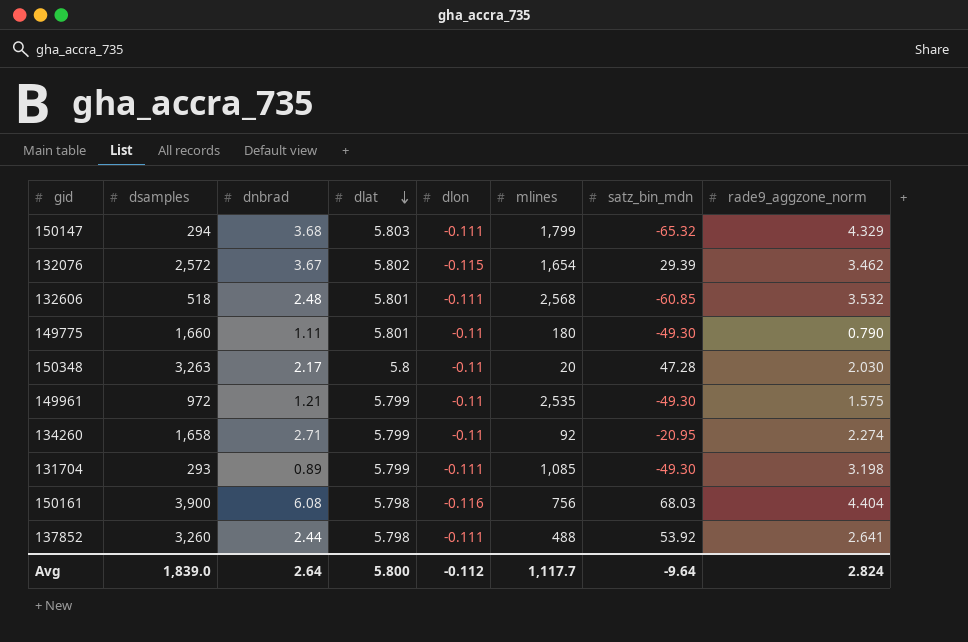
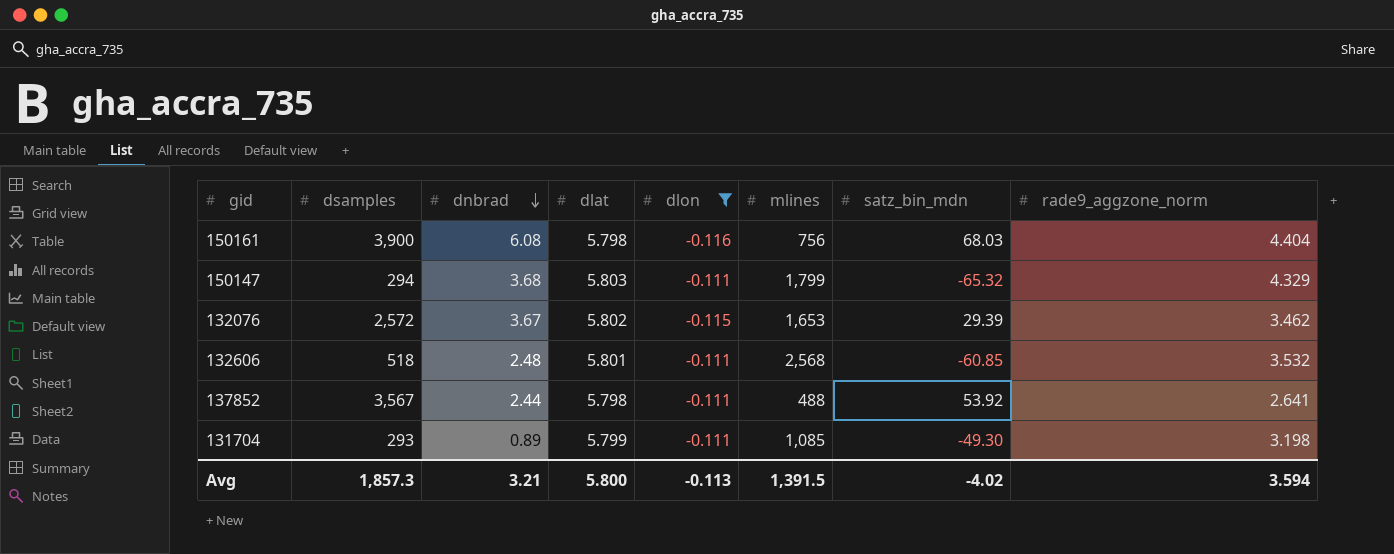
filter: none -> dlon != -0.11
row order: dlat descending -> dnbrad descending
132076 | mlines: 1,654 -> 1,653
137852 | dsamples: 3,260 -> 3,567
Avg | dsamples: 1,839.0 -> 1,857.3
Avg | dnbrad: 2.64 -> 3.21
Avg | dlon: -0.112 -> -0.113
Avg | mlines: 1,117.7 -> 1,391.5
Avg | satz_bin_mdn: -9.64 -> -4.02
Avg | rade9_aggzone_norm: 2.824 -> 3.594

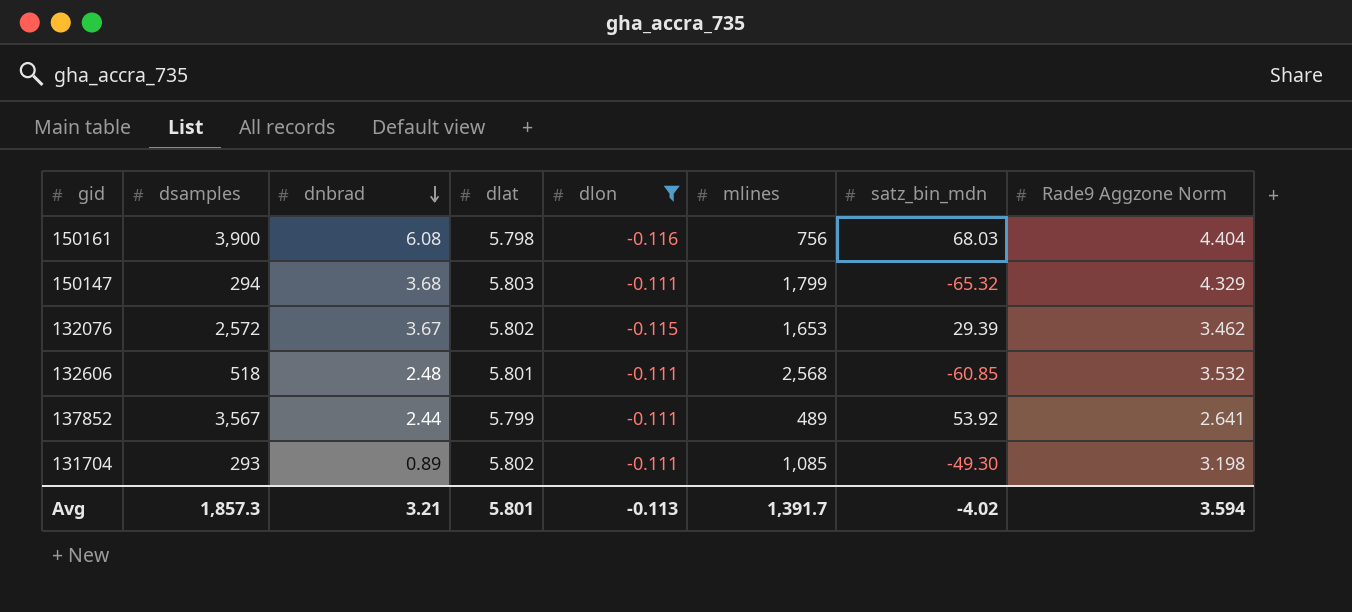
column name: rade9_aggzone_norm -> Rade9 Aggzone Norm
137852 | dlat: 5.798 -> 5.799
137852 | mlines: 488 -> 489
131704 | dlat: 5.799 -> 5.802
Avg | dlat: 5.800 -> 5.801
Avg | mlines: 1,391.5 -> 1,391.7

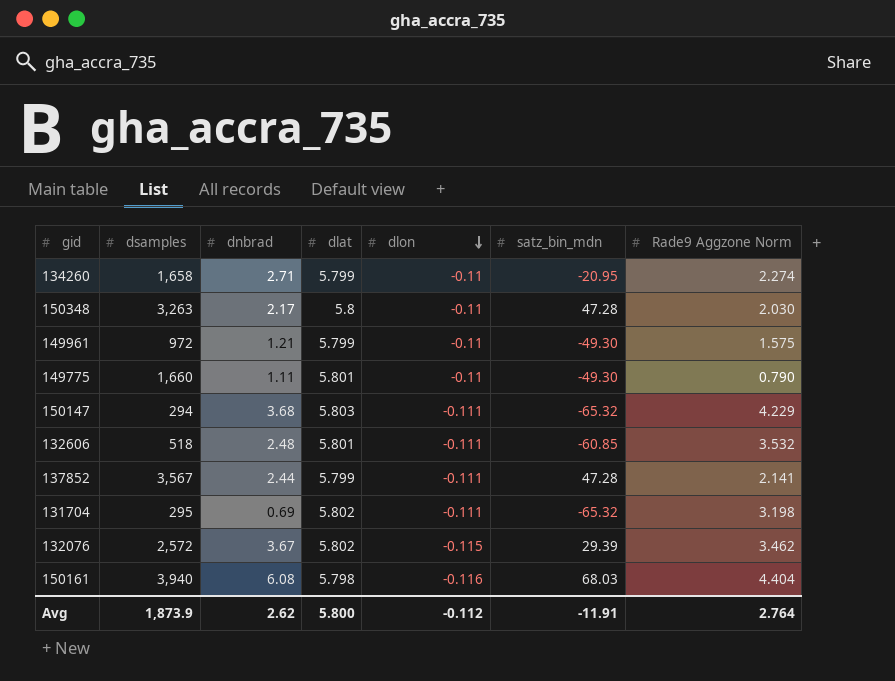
filter: dlon != -0.11 -> none
row order: dnbrad descending -> dlon descending
column mlines | position: 6 -> none
150147 | Rade9 Aggzone Norm: 4.329 -> 4.229
137852 | satz_bin_mdn: 53.92 -> 47.28
137852 | Rade9 Aggzone Norm: 2.641 -> 2.141
131704 | dsamples: 293 -> 295
131704 | dnbrad: 0.89 -> 0.69
131704 | satz_bin_mdn: -49.30 -> -65.32
150161 | dsamples: 3,900 -> 3,940
Avg | dsamples: 1,857.3 -> 1,873.9
Avg | dnbrad: 3.21 -> 2.62
Avg | dlat: 5.801 -> 5.800
Avg | dlon: -0.113 -> -0.112
Avg | satz_bin_mdn: -4.02 -> -11.91
Avg | Rade9 Aggzone Norm: 3.594 -> 2.764

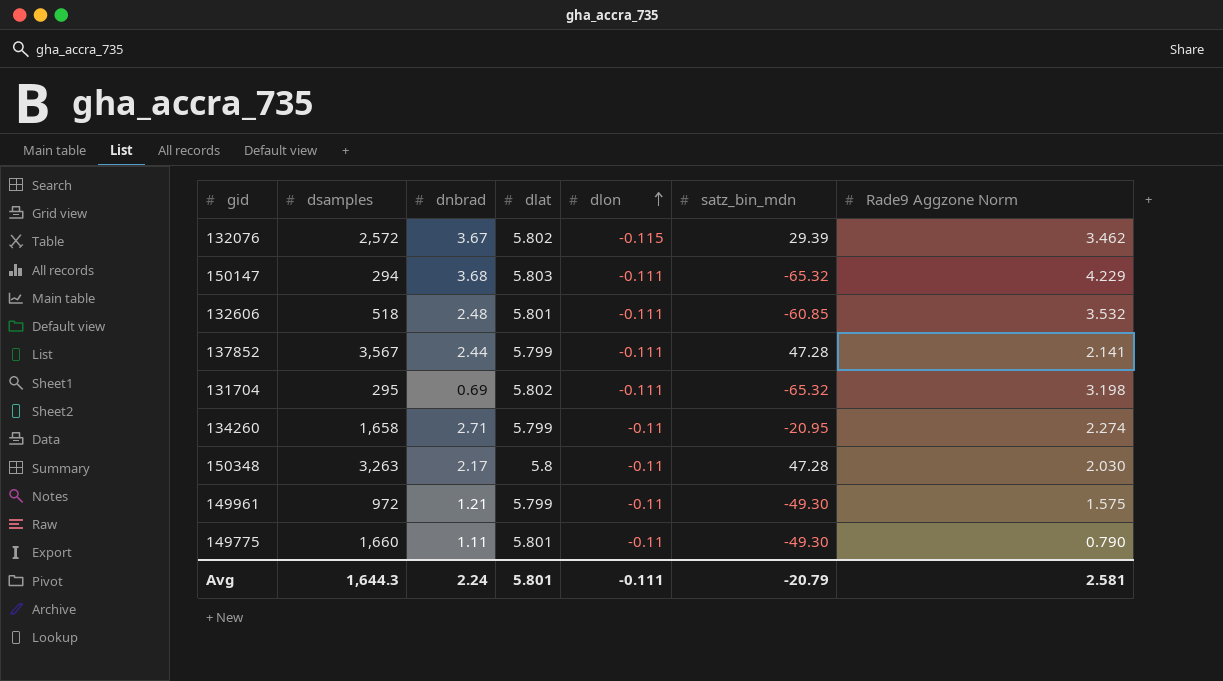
row order: dlon descending -> dlon ascending
row 150161: 3,940 | 6.08 | 5.798 | -0.116 | 68.03 | 4.404 -> none
Avg | dsamples: 1,873.9 -> 1,644.3
Avg | dnbrad: 2.62 -> 2.24
Avg | dlat: 5.800 -> 5.801
Avg | dlon: -0.112 -> -0.111
Avg | satz_bin_mdn: -11.91 -> -20.79
Avg | Rade9 Aggzone Norm: 2.764 -> 2.581

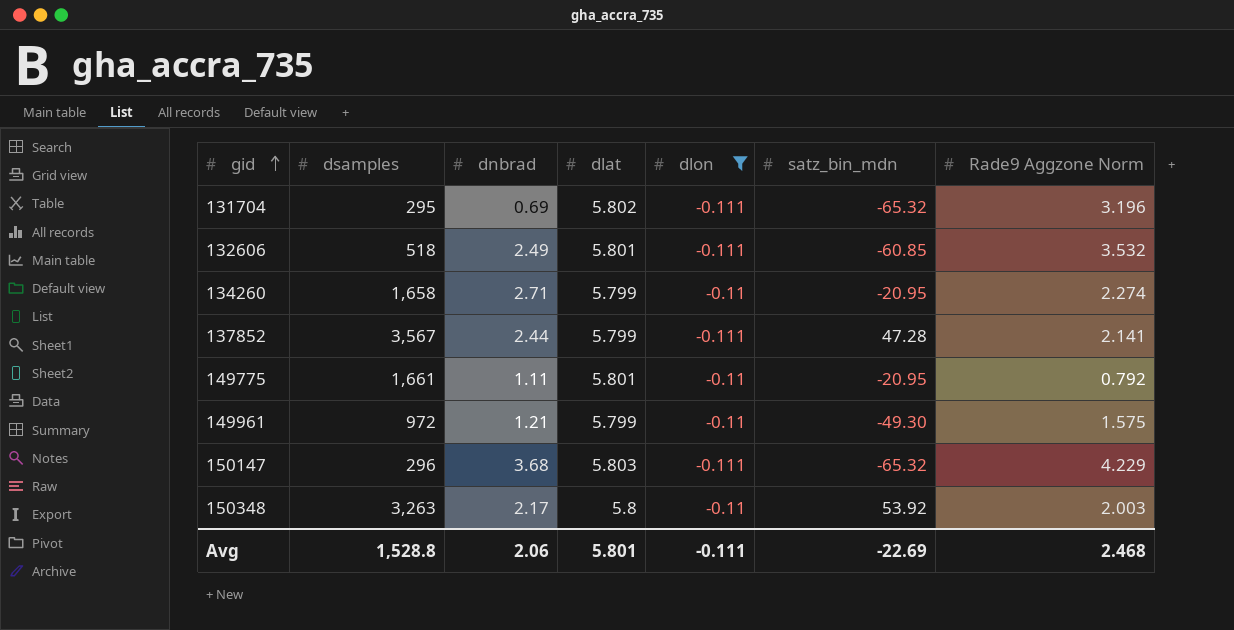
filter: none -> dlon != -0.115
row order: dlon ascending -> gid ascending
131704 | Rade9 Aggzone Norm: 3.198 -> 3.196
132606 | dnbrad: 2.48 -> 2.49
149775 | dsamples: 1,660 -> 1,661
149775 | satz_bin_mdn: -49.30 -> -20.95
149775 | Rade9 Aggzone Norm: 0.790 -> 0.792
150147 | dsamples: 294 -> 296
150348 | satz_bin_mdn: 47.28 -> 53.92
150348 | Rade9 Aggzone Norm: 2.030 -> 2.003
Avg | dsamples: 1,644.3 -> 1,528.8
Avg | dnbrad: 2.24 -> 2.06
Avg | satz_bin_mdn: -20.79 -> -22.69
Avg | Rade9 Aggzone Norm: 2.581 -> 2.468

